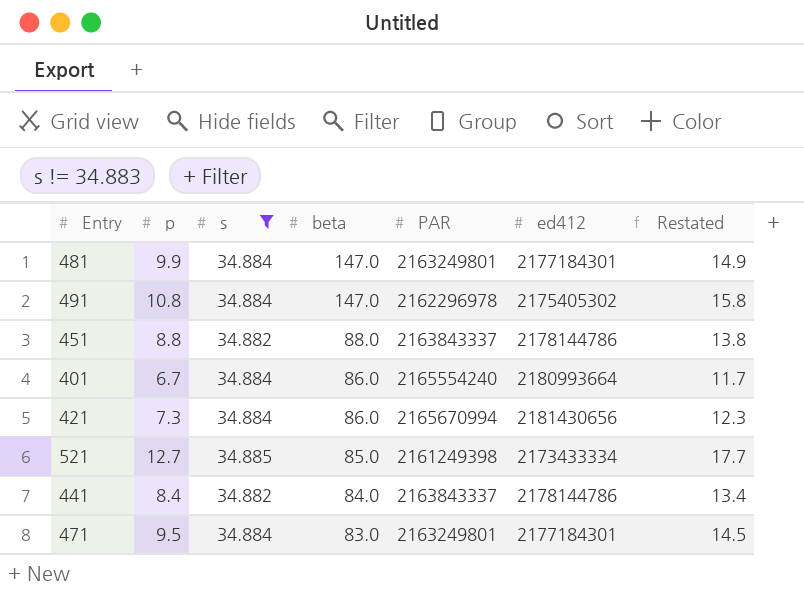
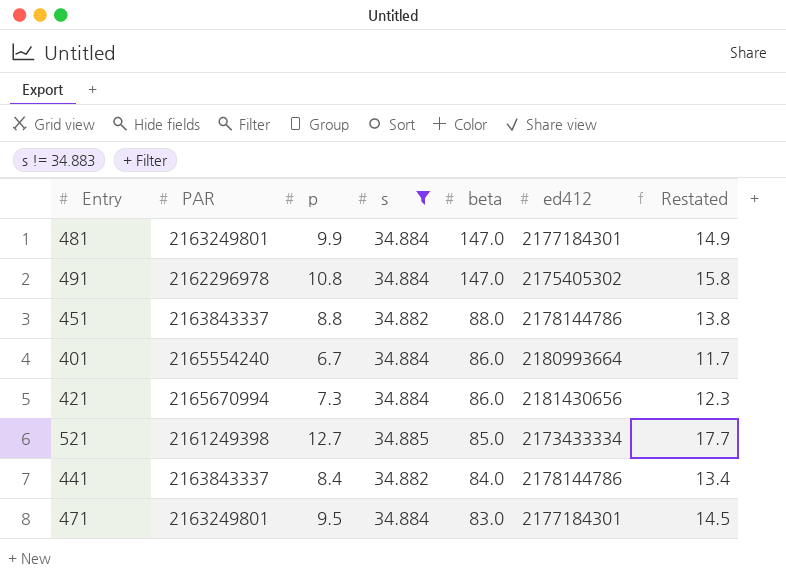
column PAR | position: 5 -> 2

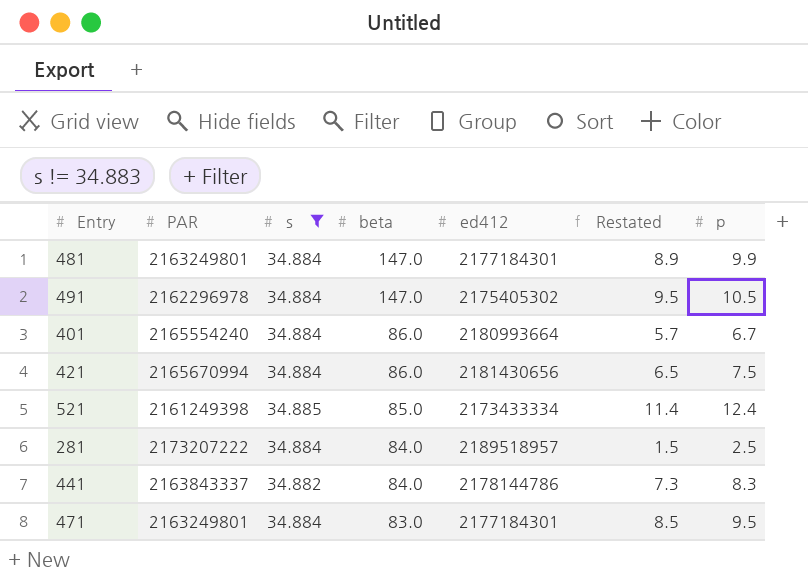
column Restated | formula: [p] + 5 -> [p] - 1
column p | position: 3 -> 7
row 451: 2163843337 | 8.8 | 34.882 | 88.0 | 2178144786 | 13.8 -> none
491 | p: 10.8 -> 10.5
421 | p: 7.3 -> 7.5
521 | p: 12.7 -> 12.4
row 281: none -> 2173207222 | 34.884 | 84.0 | 2189518957 | 1.5 | 2.5
441 | p: 8.4 -> 8.3

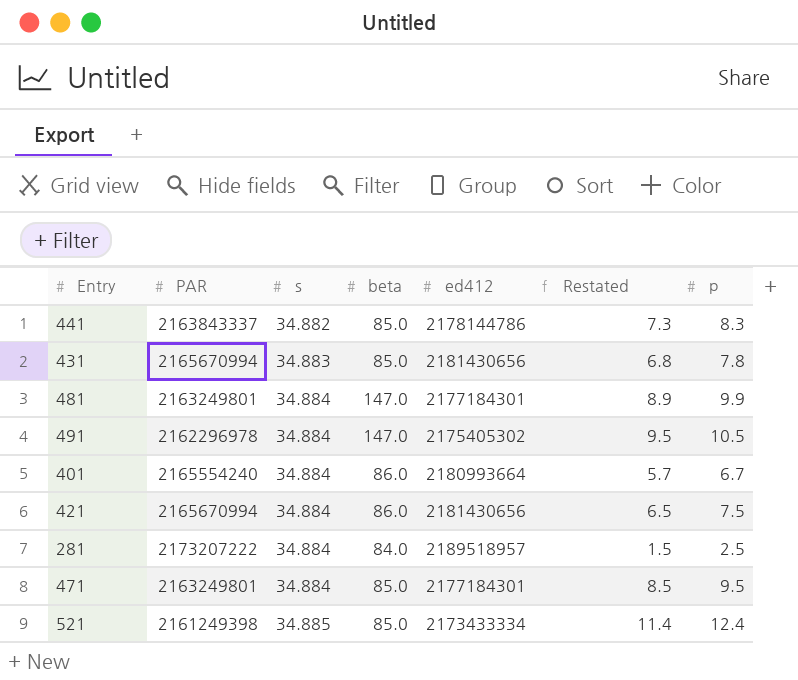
filter: s != 34.883 -> none
row order: beta descending -> s ascending
441 | beta: 84.0 -> 85.0
471 | beta: 83.0 -> 85.0

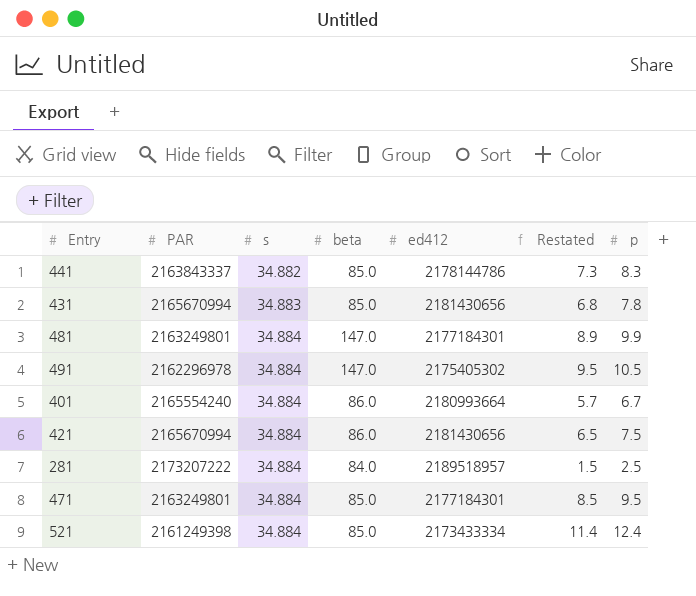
521 | s: 34.885 -> 34.884

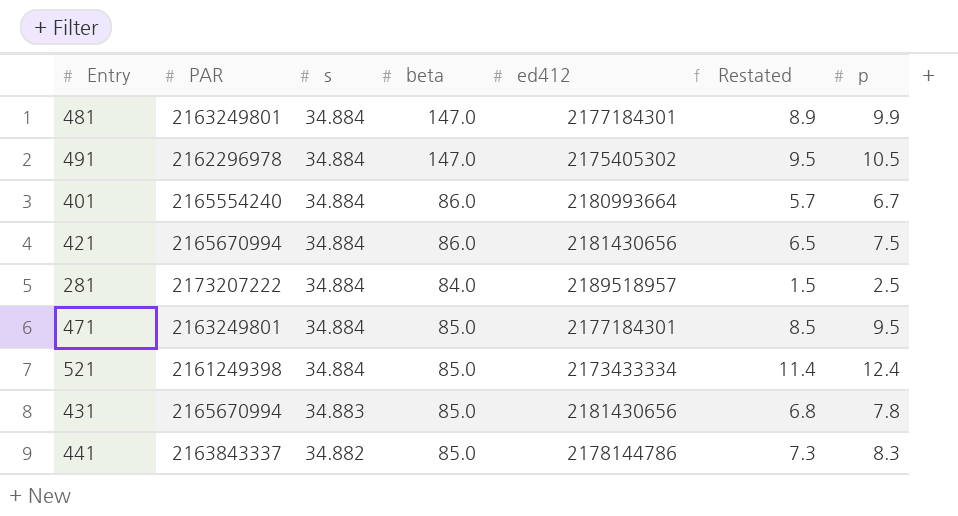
row order: s ascending -> s descending

